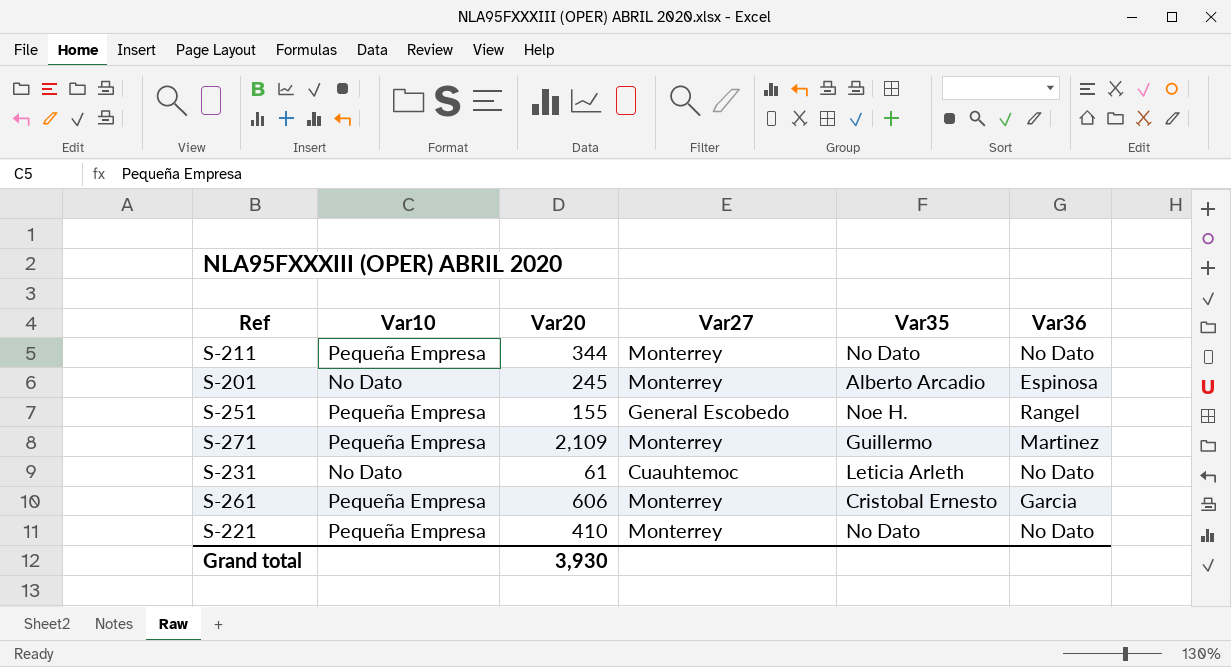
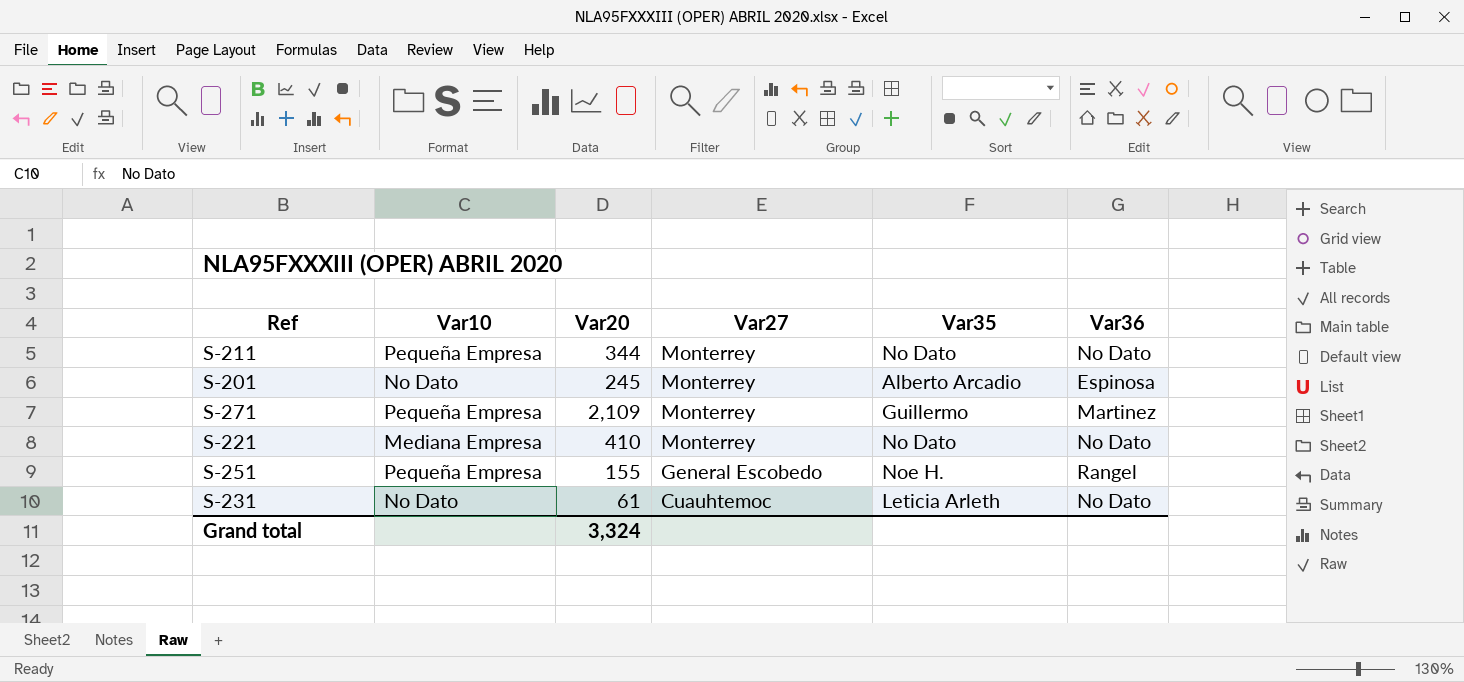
row order: none -> Var27 descending
row S-261: Pequeña Empresa | 606 | Monterrey | Cristobal Ernesto | Garcia -> none
S-221 | Var10: Pequeña Empresa -> Mediana Empresa
Grand total | Var20: 3,930 -> 3,324

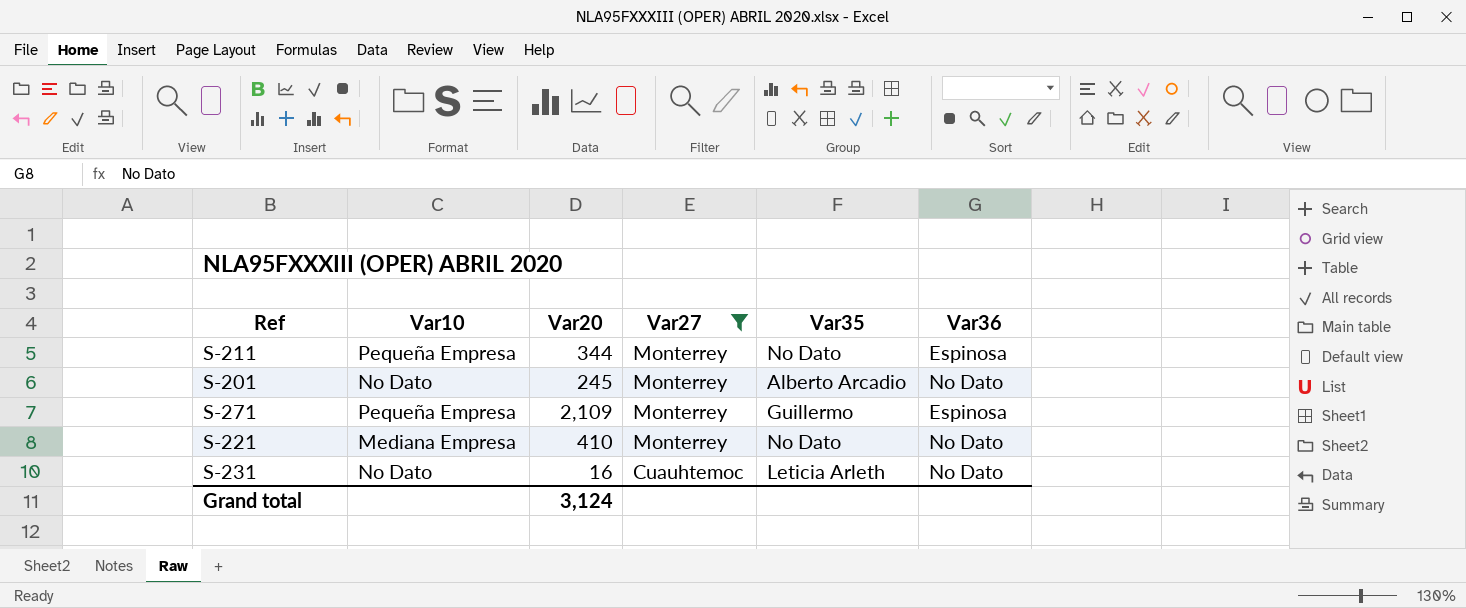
filter: none -> Var27 != General Escobedo
S-211 | Var36: No Dato -> Espinosa
S-201 | Var36: Espinosa -> No Dato
S-271 | Var36: Martinez -> Espinosa
S-231 | Var20: 61 -> 16
Grand total | Var20: 3,324 -> 3,124

